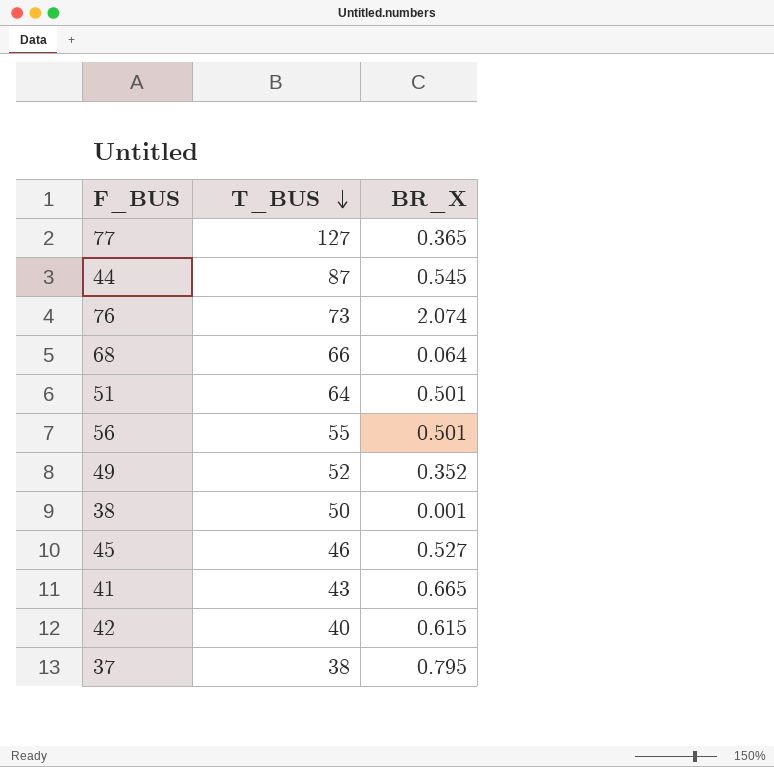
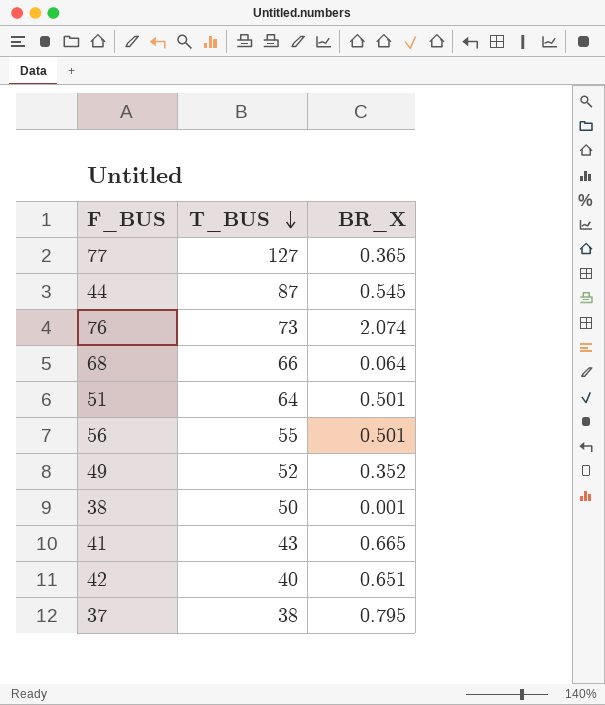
row 45: 46 | 0.527 -> none
42 | BR_X: 0.615 -> 0.651

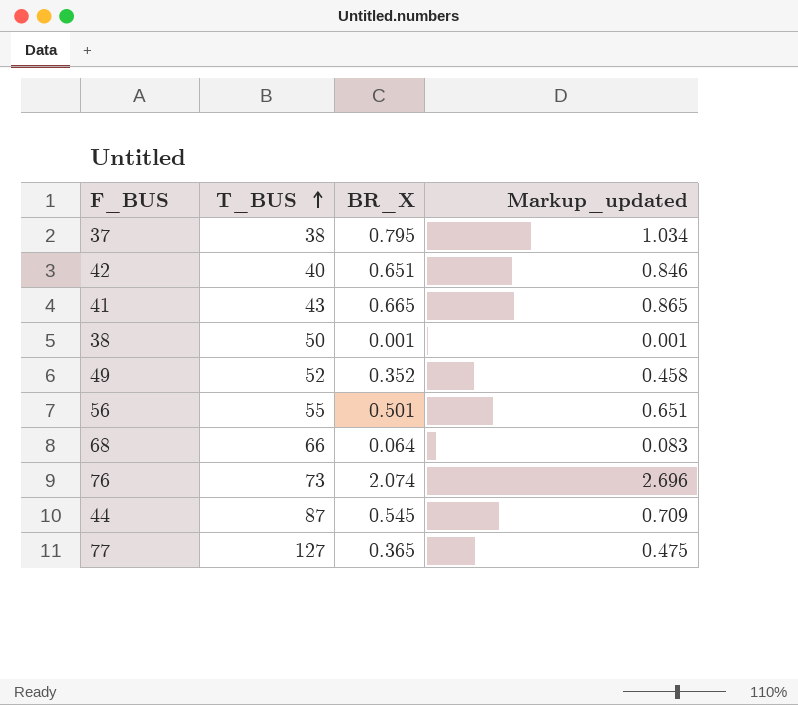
row order: T_BUS descending -> T_BUS ascending
column Markup_updated | formula: none -> [BR_X] * 1.3
row 51: 64 | 0.501 -> none

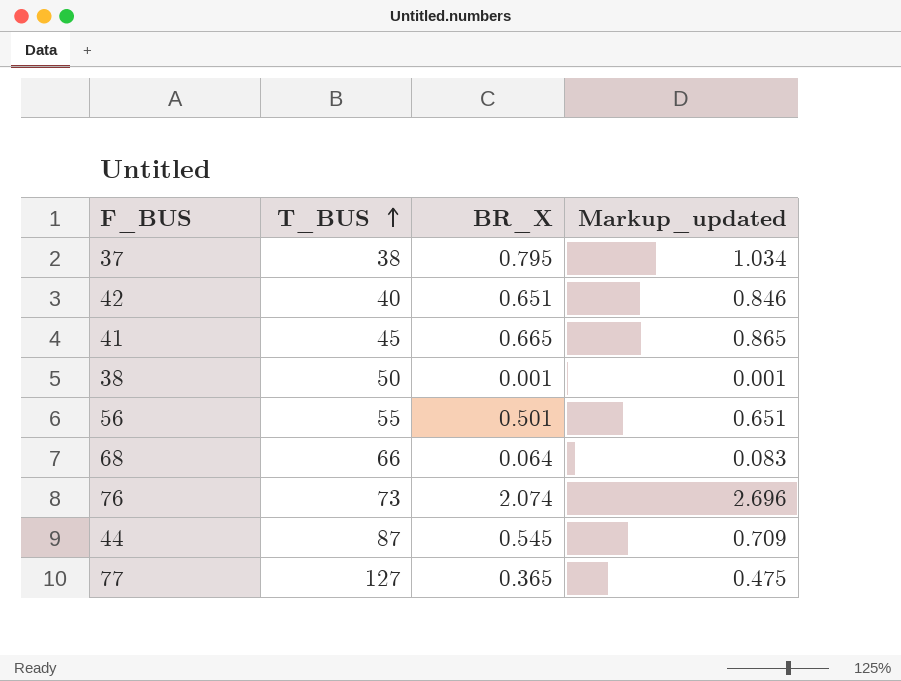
row 49: 52 | 0.352 | 0.458 -> none
41 | T_BUS: 43 -> 45

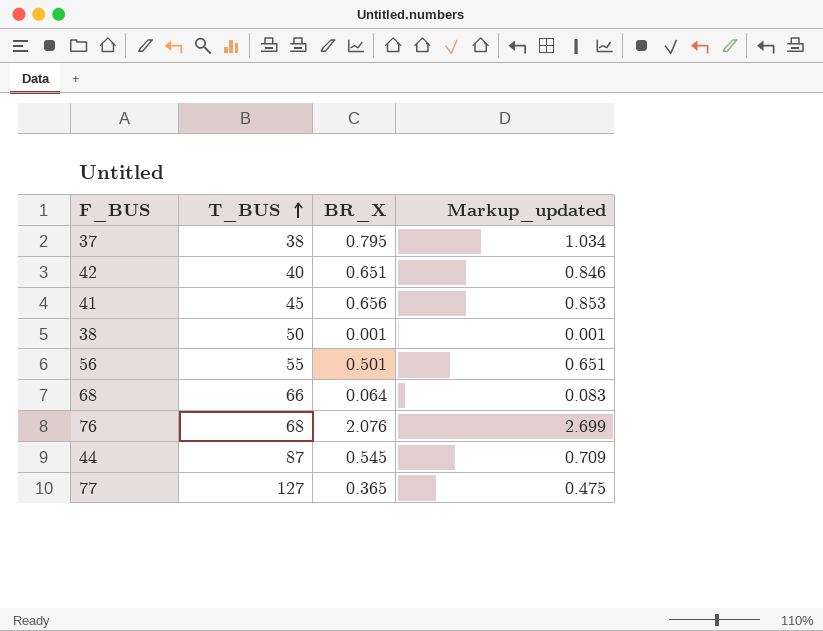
41 | BR_X: 0.665 -> 0.656
41 | Markup_updated: 0.865 -> 0.853
76 | T_BUS: 73 -> 68
76 | BR_X: 2.074 -> 2.076
76 | Markup_updated: 2.696 -> 2.699

